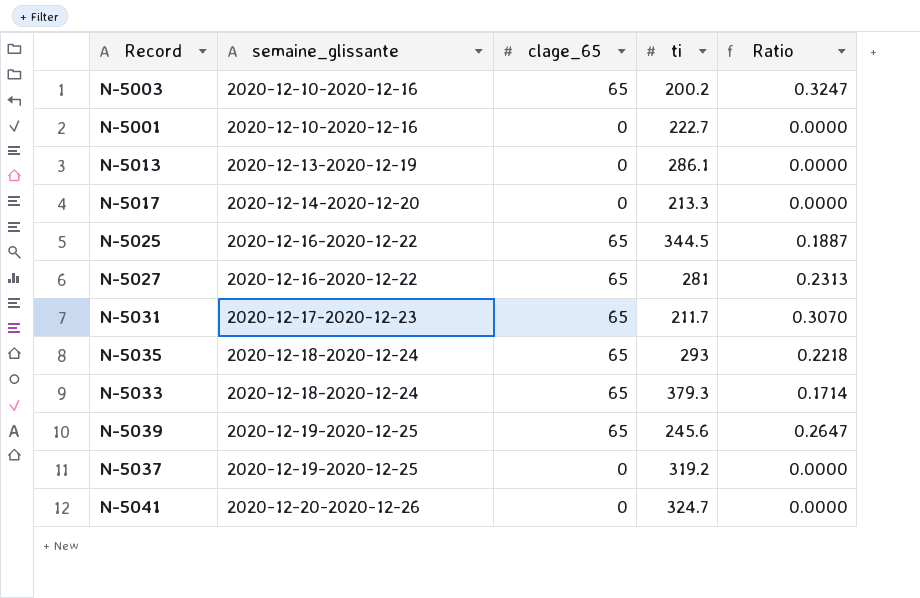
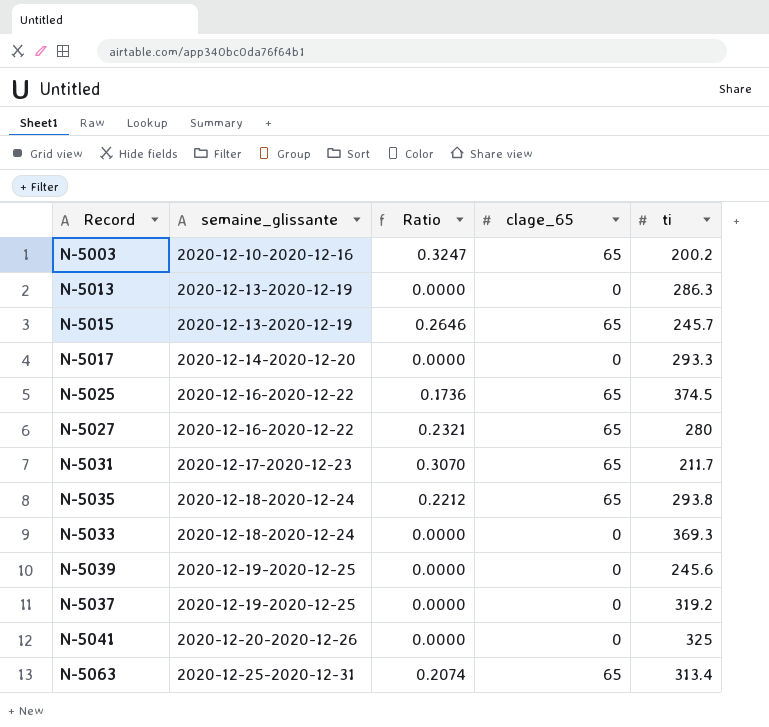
column Ratio | position: 5 -> 3
row N-5001: 2020-12-10-2020-12-16 | 0 | 222.7 | 0.0000 -> none
N-5013 | ti: 286.1 -> 286.3
row N-5015: none -> 2020-12-13-2020-12-19 | 0.2646 | 65 | 245.7
N-5017 | ti: 213.3 -> 293.3
N-5025 | Ratio: 0.1887 -> 0.1736
N-5025 | ti: 344.5 -> 374.5
N-5027 | Ratio: 0.2313 -> 0.2321
N-5027 | ti: 281 -> 280
N-5035 | Ratio: 0.2218 -> 0.2212
N-5035 | ti: 293 -> 293.8
N-5033 | Ratio: 0.1714 -> 0.0000
N-5033 | clage_65: 65 -> 0
N-5033 | ti: 379.3 -> 369.3
N-5039 | Ratio: 0.2647 -> 0.0000
N-5039 | clage_65: 65 -> 0
N-5041 | ti: 324.7 -> 325
row N-5063: none -> 2020-12-25-2020-12-31 | 0.2074 | 65 | 313.4

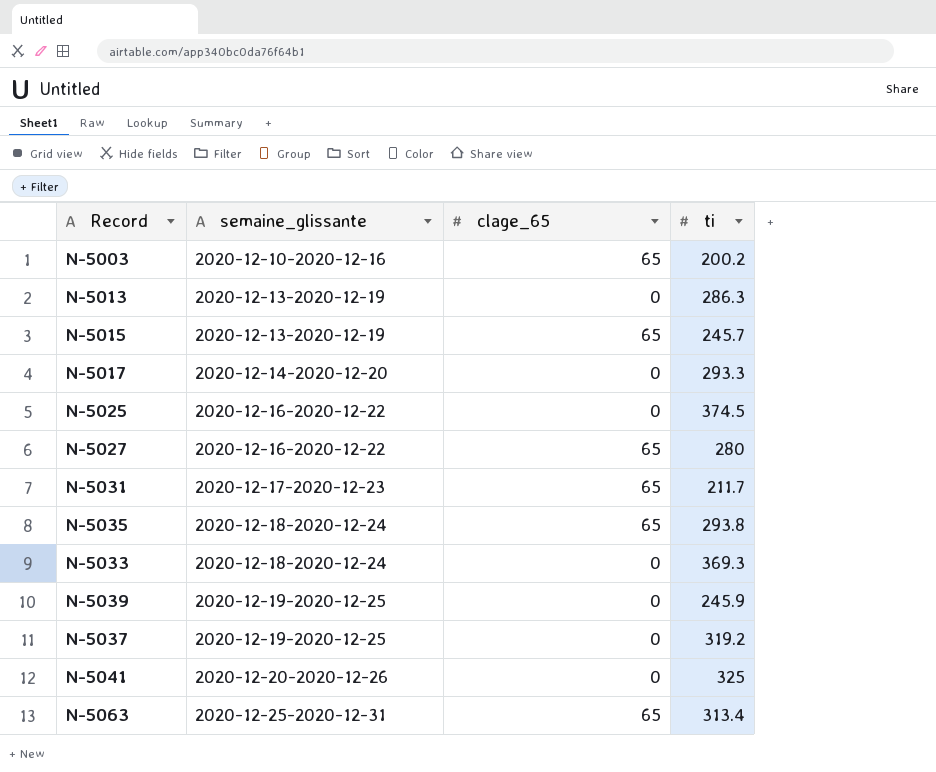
column Ratio | formula: [clage_65] / [ti] -> none
N-5025 | clage_65: 65 -> 0
N-5039 | ti: 245.6 -> 245.9

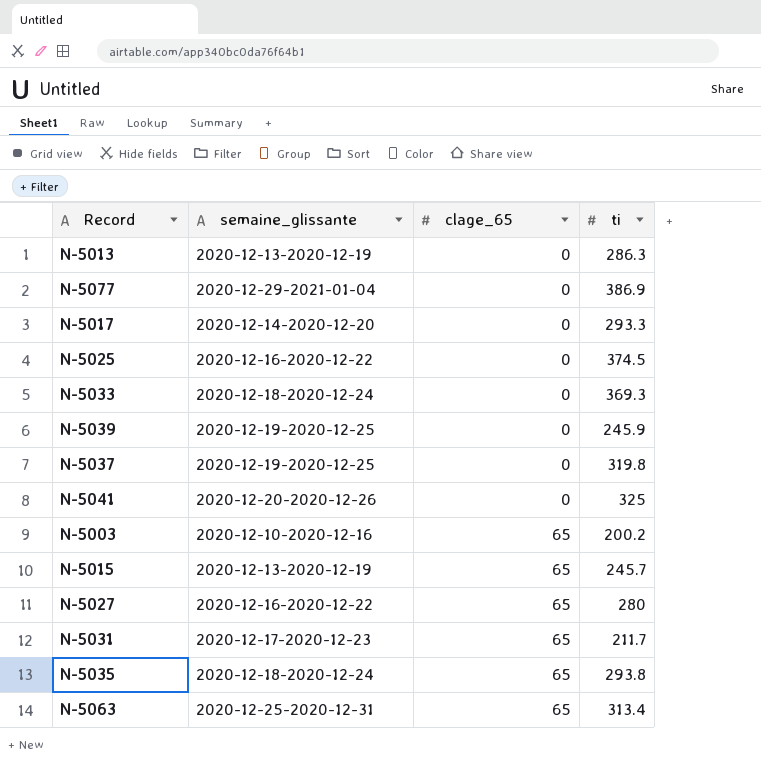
row order: semaine_glissante ascending -> clage_65 ascending
row N-5077: none -> 2020-12-29-2021-01-04 | 0 | 386.9
N-5037 | ti: 319.2 -> 319.8

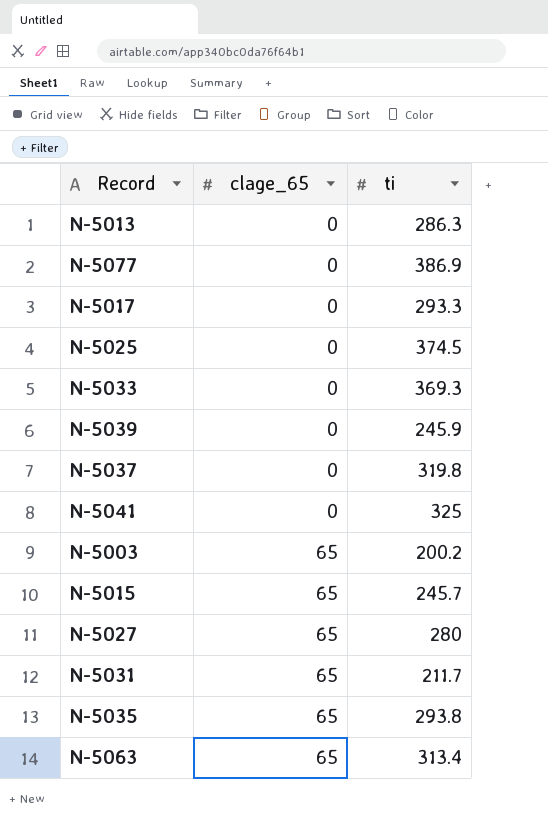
column semaine_glissante | position: 2 -> none

